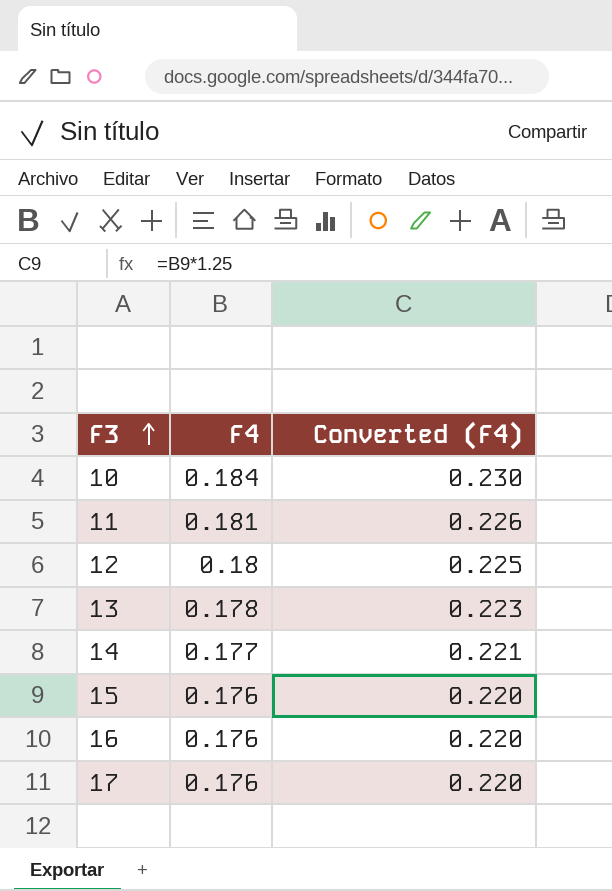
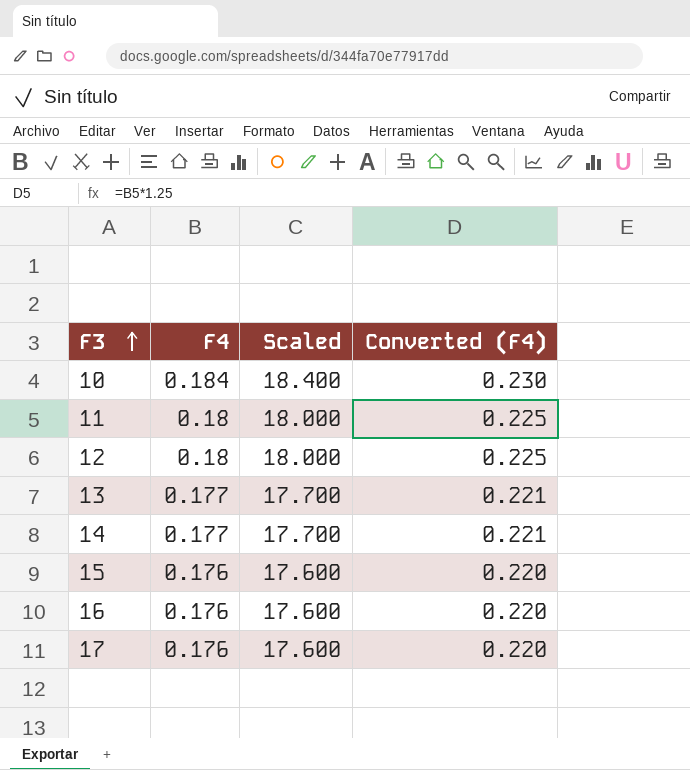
column Scaled | formula: none -> [F4] * 100
11 | F4: 0.181 -> 0.18
11 | Converted (F4): 0.226 -> 0.225
13 | F4: 0.178 -> 0.177
13 | Converted (F4): 0.223 -> 0.221

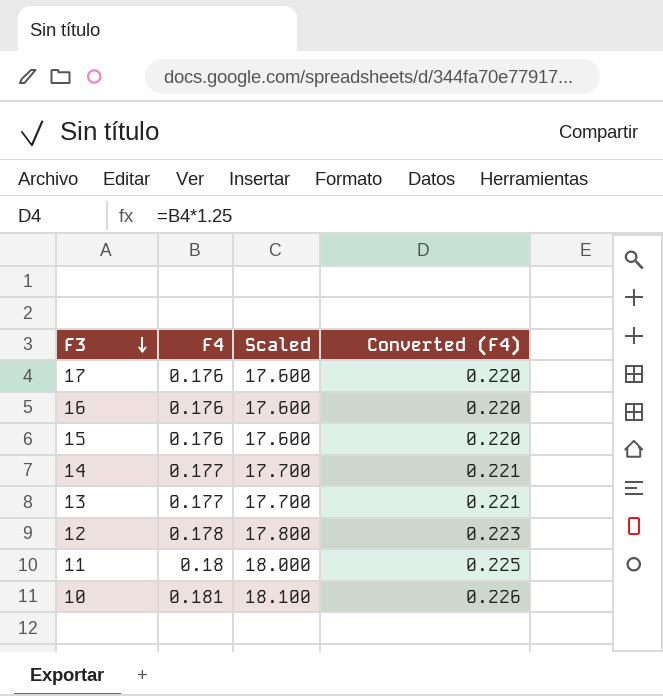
row order: F3 ascending -> F3 descending
12 | F4: 0.18 -> 0.178
12 | Scaled: 18.000 -> 17.800
12 | Converted (F4): 0.225 -> 0.223
10 | F4: 0.184 -> 0.181
10 | Scaled: 18.400 -> 18.100
10 | Converted (F4): 0.230 -> 0.226

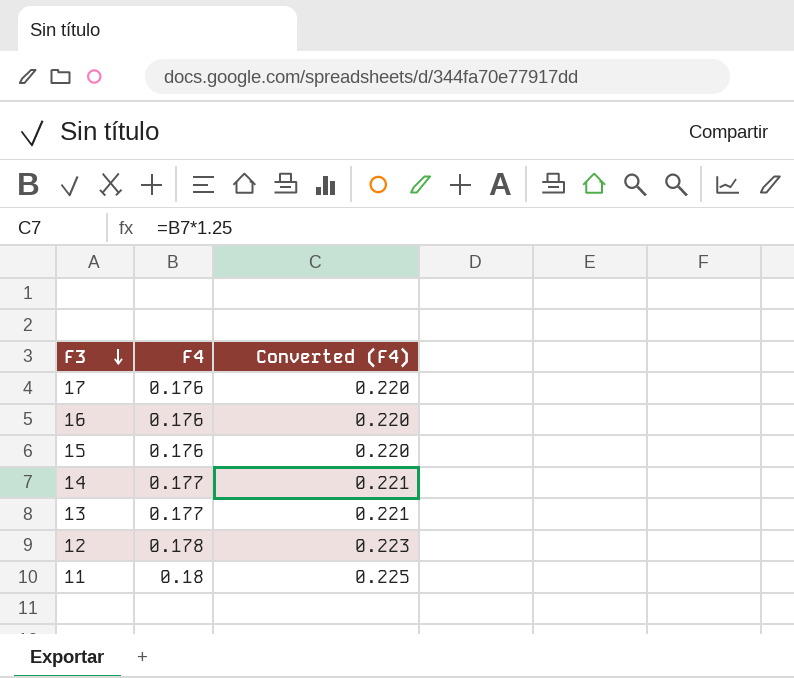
column Scaled | formula: [F4] * 100 -> none
row 10: 0.181 | 18.100 | 0.226 -> none

